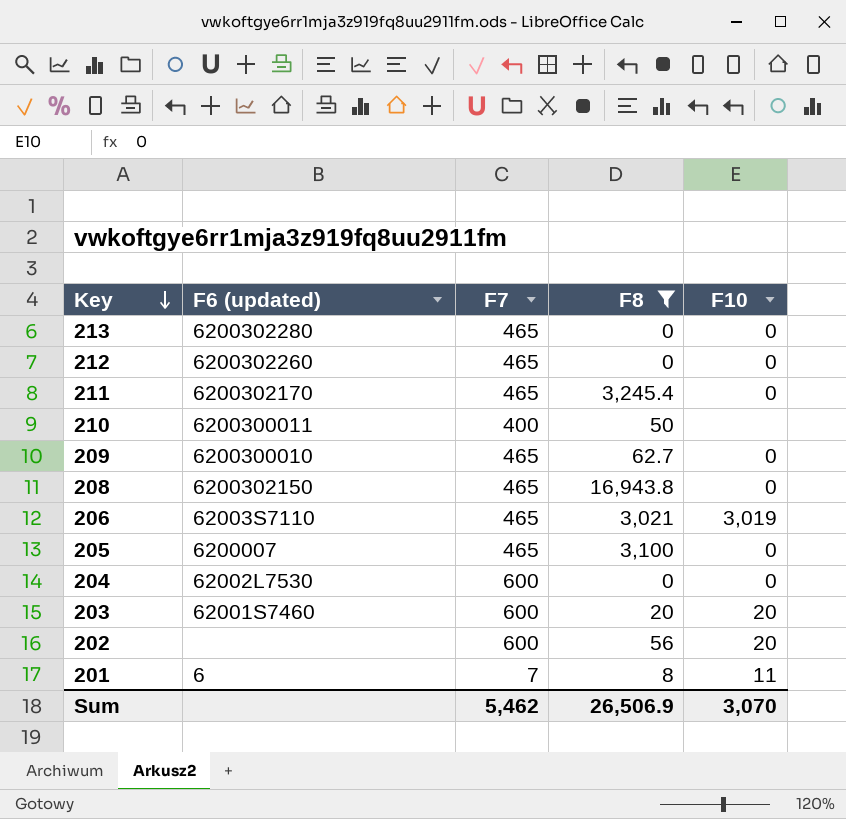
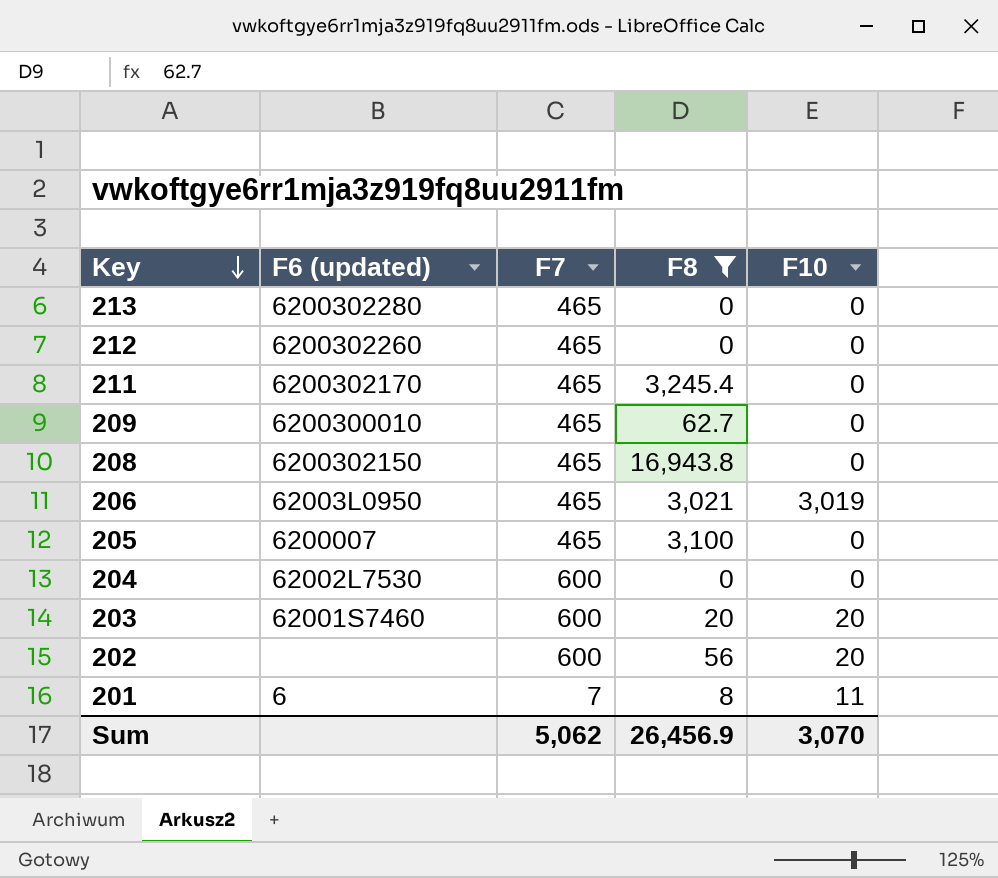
row 210: 6200300011 | 400 | 50 | none -> none
206 | F6 (updated): 62003S7110 -> 62003L0950
Sum | F7: 5,462 -> 5,062
Sum | F8: 26,506.9 -> 26,456.9

